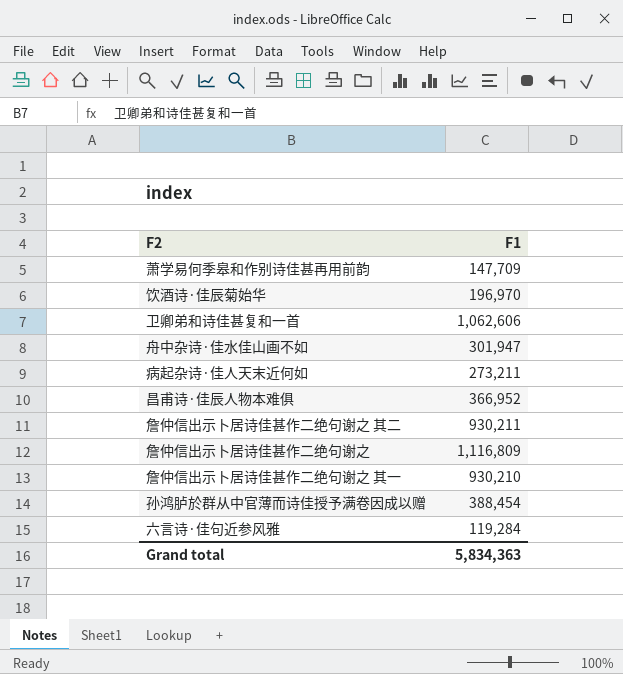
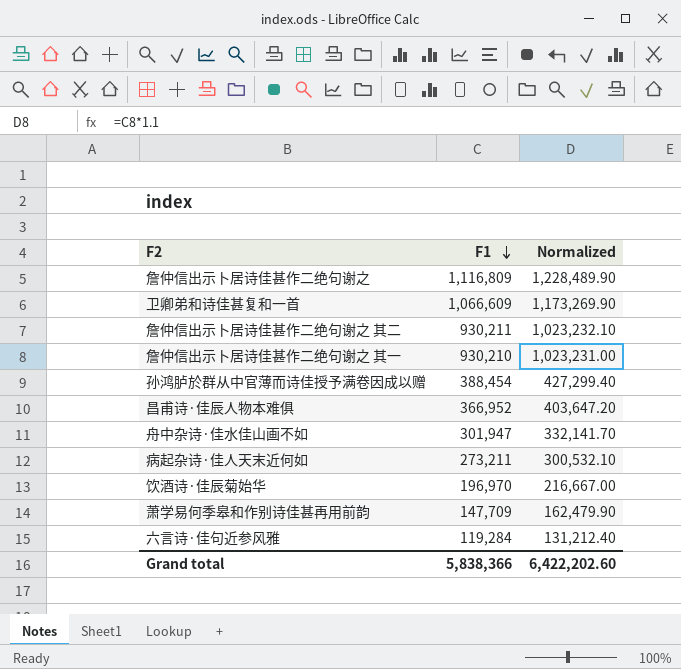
row order: none -> F1 descending
column Normalized | formula: none -> [F1] * 1.1
卫卿弟和诗佳甚复和一首 | F1: 1,062,606 -> 1,066,609
Grand total | F1: 5,834,363 -> 5,838,366

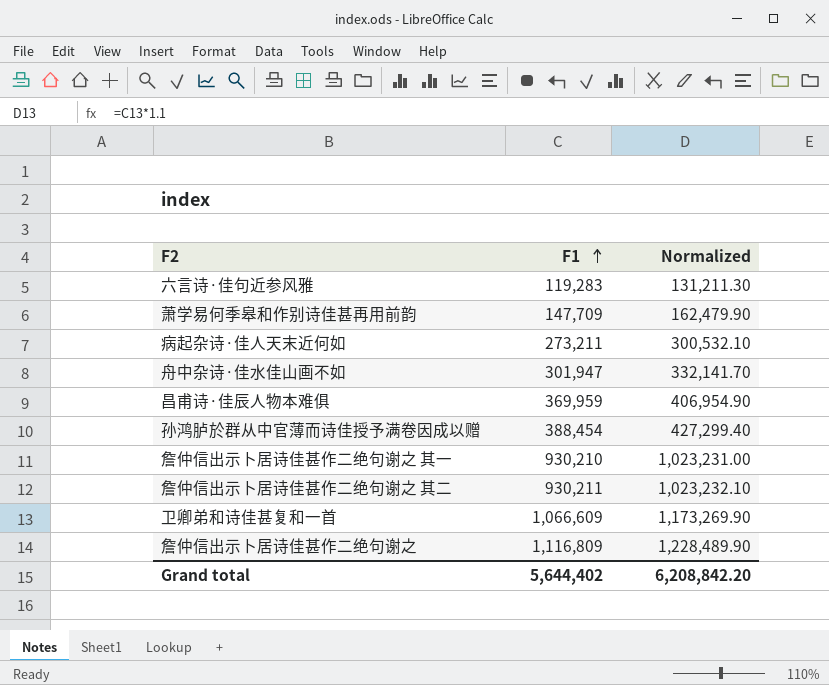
row order: F1 descending -> F1 ascending
row 饮酒诗·佳辰菊始华: 196,970 | 216,667.00 -> none
六言诗·佳句近参风雅 | F1: 119,284 -> 119,283
六言诗·佳句近参风雅 | Normalized: 131,212.40 -> 131,211.30
昌甫诗·佳辰人物本难俱 | F1: 366,952 -> 369,959
昌甫诗·佳辰人物本难俱 | Normalized: 403,647.20 -> 406,954.90
Grand total | F1: 5,838,366 -> 5,644,402
Grand total | Normalized: 6,422,202.60 -> 6,208,842.20

